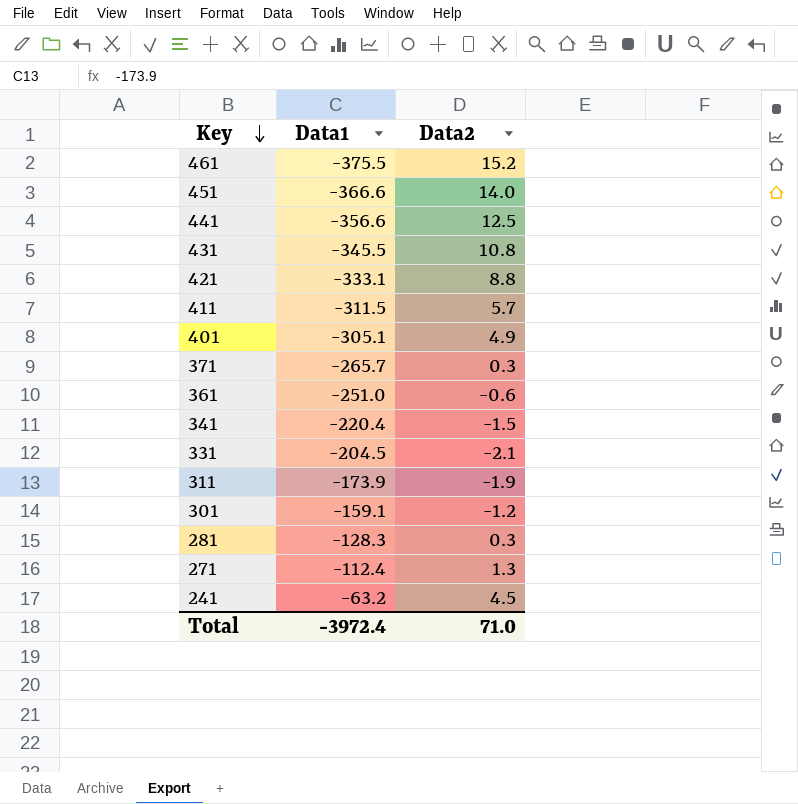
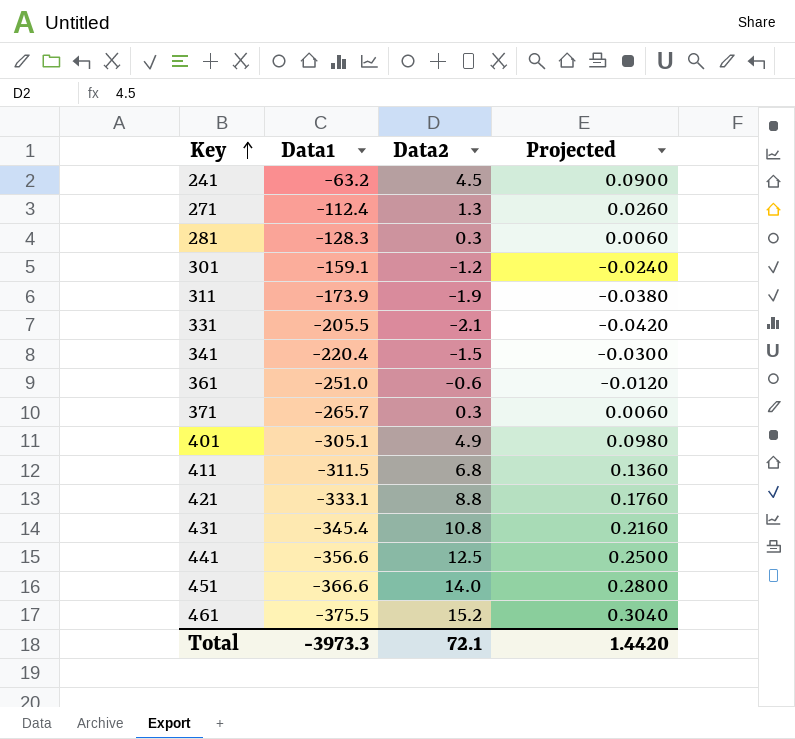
row order: Key descending -> Key ascending
column Projected | formula: none -> [Data2] * 0.02
331 | Data1: -204.5 -> -205.5
411 | Data2: 5.7 -> 6.8
431 | Data1: -345.5 -> -345.4
Total | Data1: -3972.4 -> -3973.3
Total | Data2: 71.0 -> 72.1

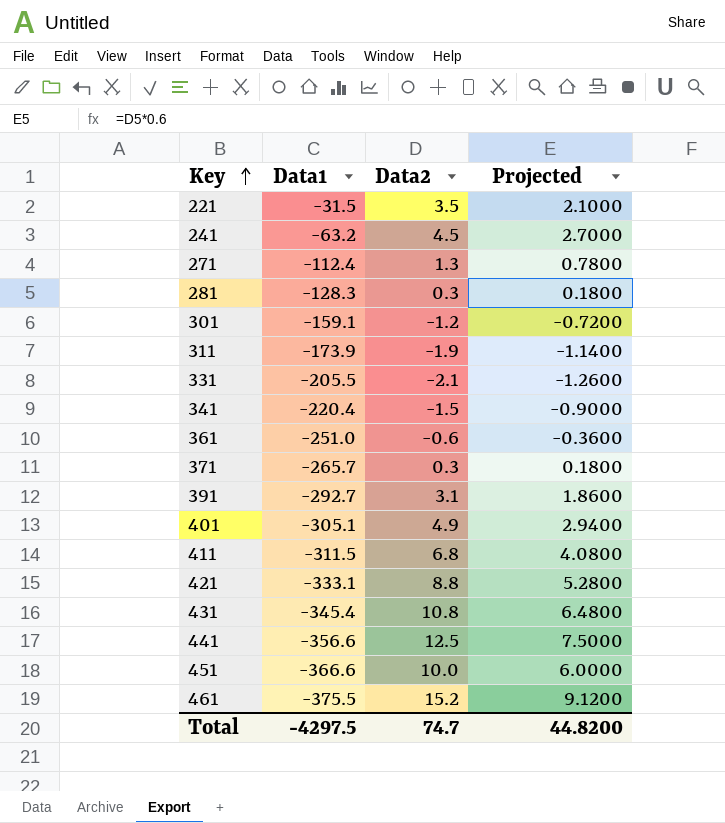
column Projected | formula: [Data2] * 0.02 -> [Data2] * 0.6
row 221: none -> -31.5 | 3.5 | 2.1000
row 391: none -> -292.7 | 3.1 | 1.8600
451 | Data2: 14.0 -> 10.0
Total | Data1: -3973.3 -> -4297.5
Total | Data2: 72.1 -> 74.7
Total | Projected: 1.4420 -> 44.8200

